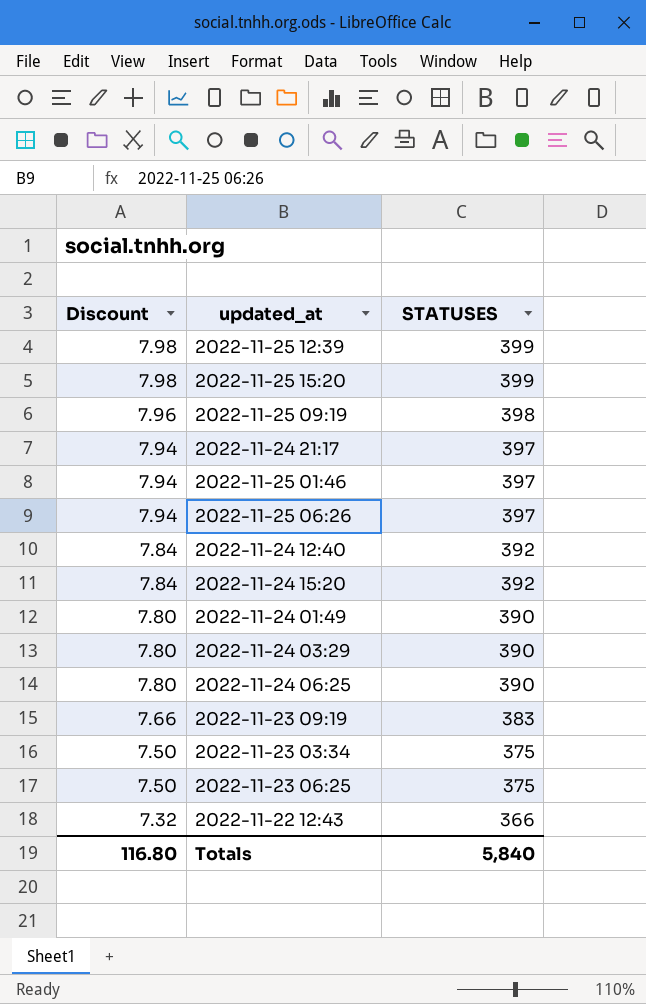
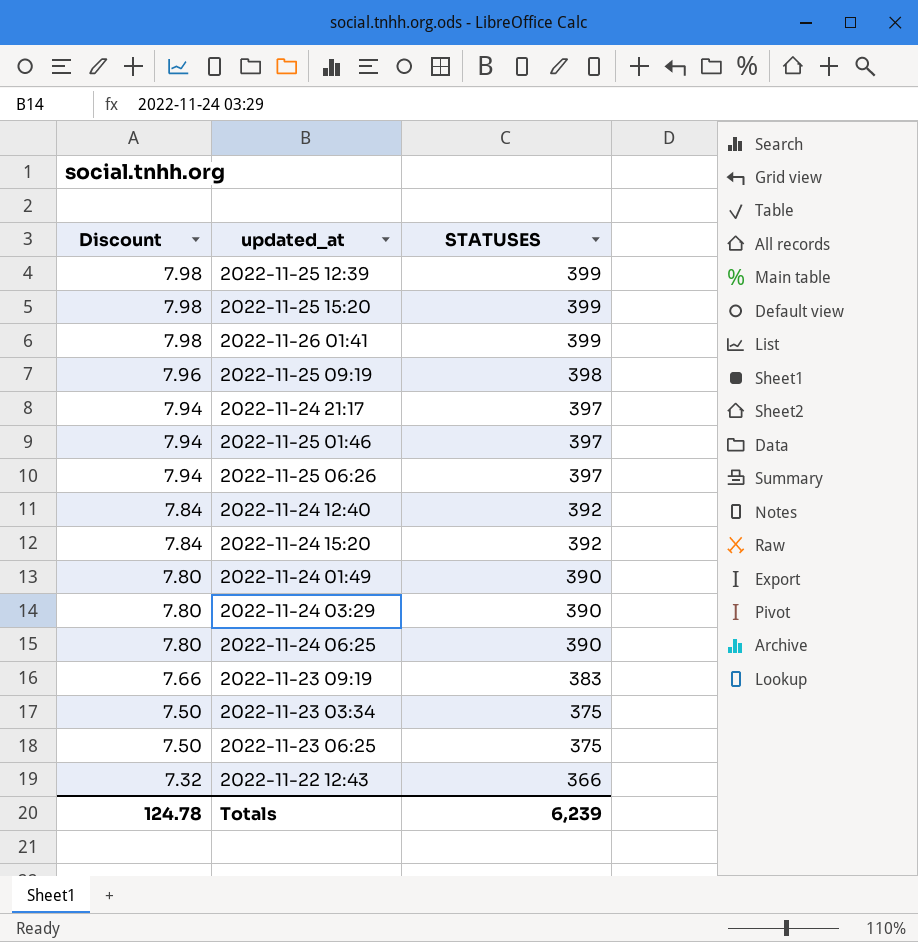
row 2022-11-26 01:41: none -> 7.98 | 399
Totals | Discount: 116.80 -> 124.78
Totals | STATUSES: 5,840 -> 6,239

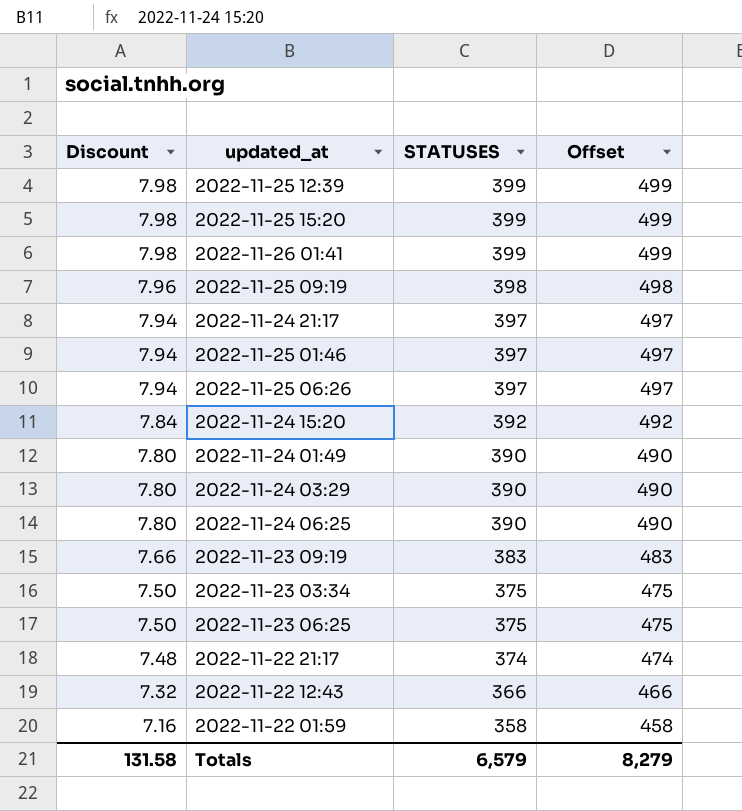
column Offset | formula: none -> [STATUSES] + 100
row 2022-11-24 12:40: 7.84 | 392 -> none
row 2022-11-22 21:17: none -> 7.48 | 374 | 474
row 2022-11-22 01:59: none -> 7.16 | 358 | 458
Totals | Discount: 124.78 -> 131.58
Totals | STATUSES: 6,239 -> 6,579

